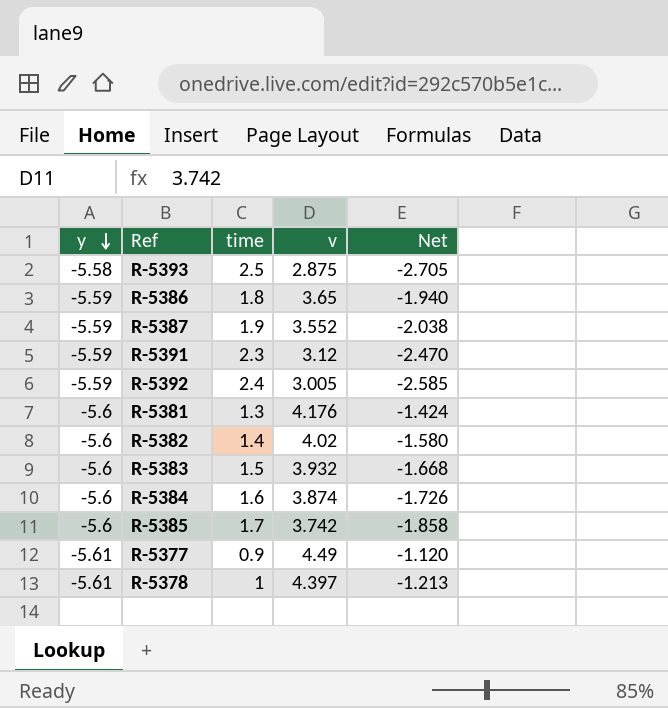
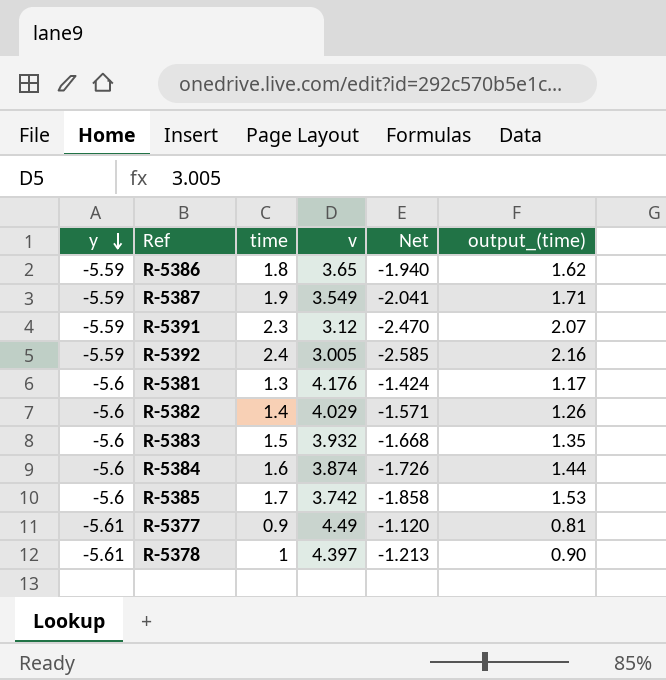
column output_(time) | formula: none -> [time] * 0.9
row R-5393: -5.58 | 2.5 | 2.875 | -2.705 -> none
R-5387 | v: 3.552 -> 3.549
R-5387 | Net: -2.038 -> -2.041
R-5382 | v: 4.02 -> 4.029
R-5382 | Net: -1.580 -> -1.571

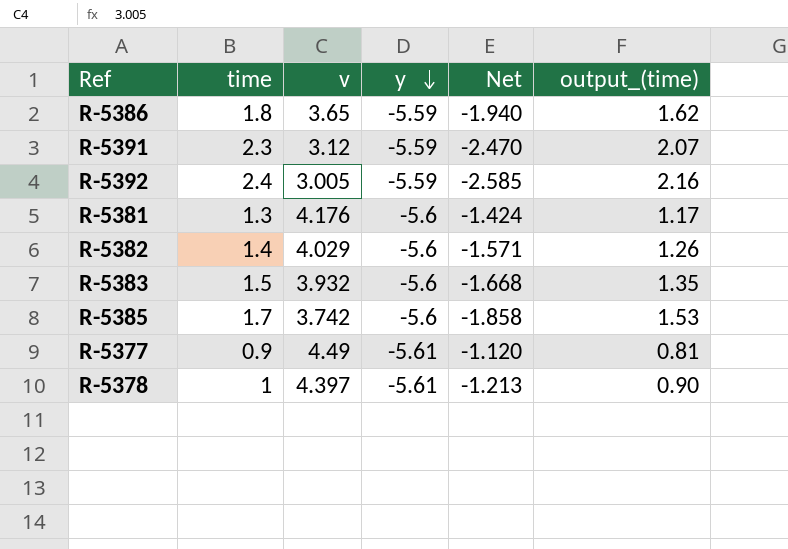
column y | position: 1 -> 4
row R-5387: -5.59 | 1.9 | 3.549 | -2.041 | 1.71 -> none
row R-5384: -5.6 | 1.6 | 3.874 | -1.726 | 1.44 -> none

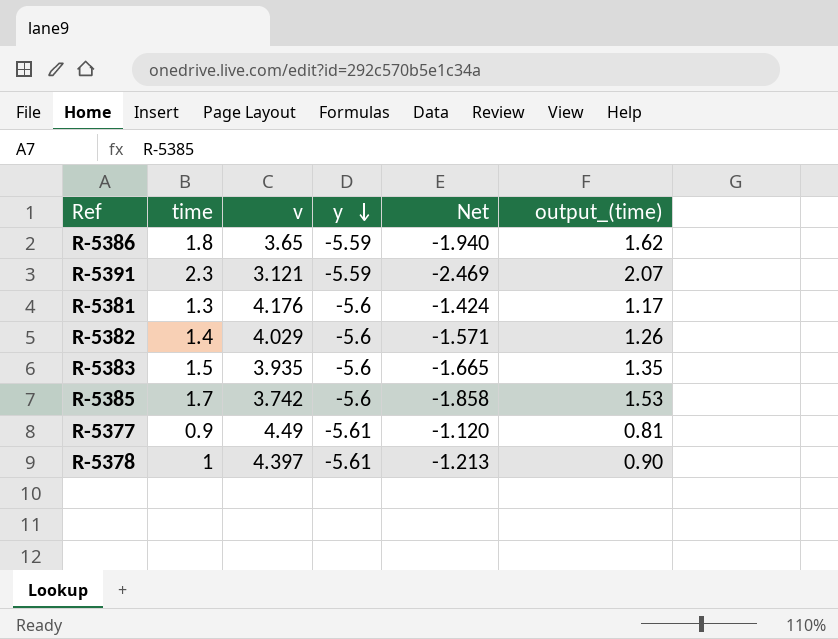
row R-5392: 2.4 | 3.005 | -5.59 | -2.585 | 2.16 -> none
R-5391 | v: 3.12 -> 3.121
R-5391 | Net: -2.470 -> -2.469
R-5383 | v: 3.932 -> 3.935
R-5383 | Net: -1.668 -> -1.665

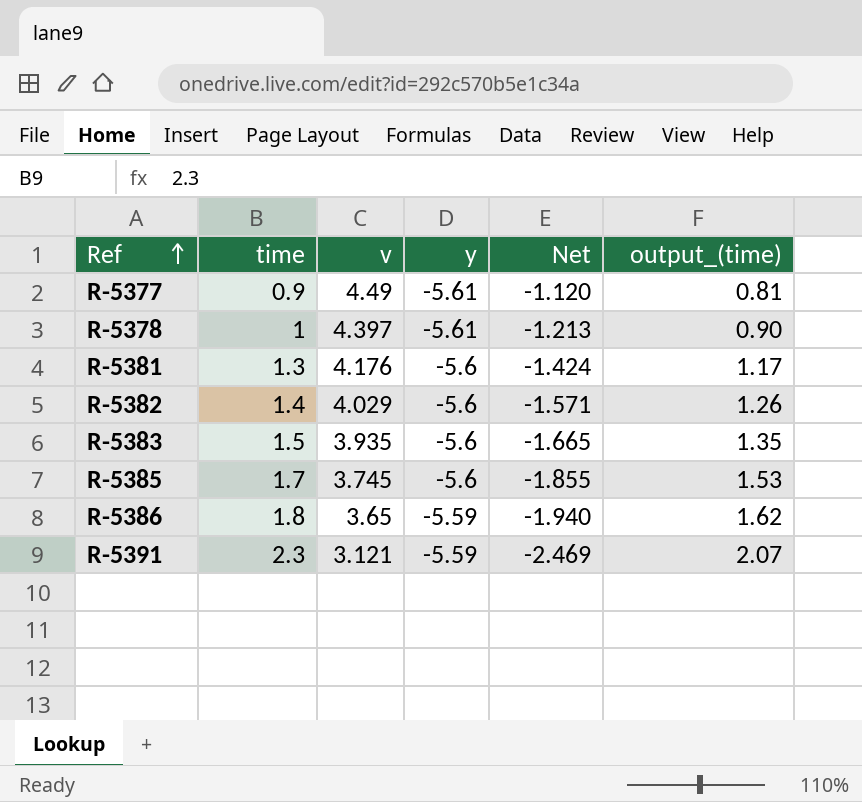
row order: y descending -> Ref ascending
R-5385 | v: 3.742 -> 3.745
R-5385 | Net: -1.858 -> -1.855

